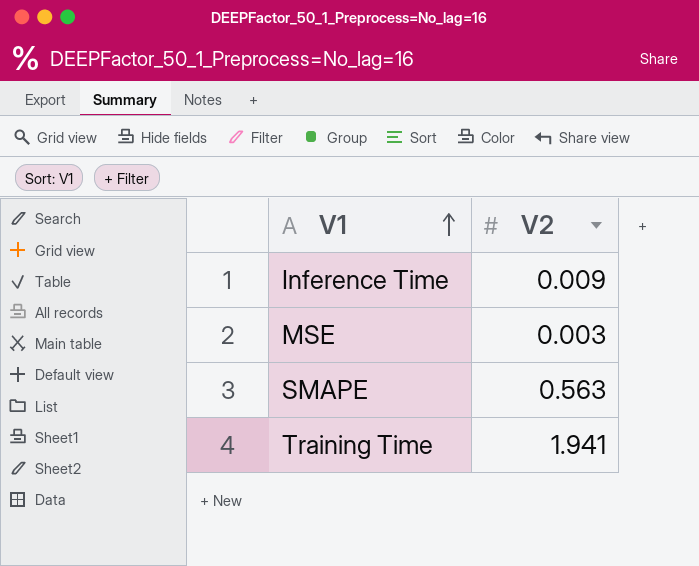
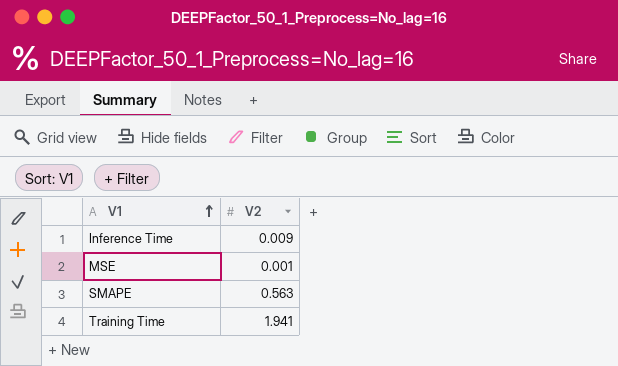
MSE | V2: 0.003 -> 0.001

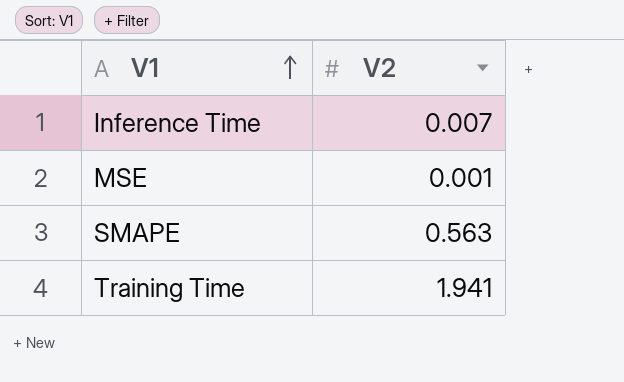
Inference Time | V2: 0.009 -> 0.007

